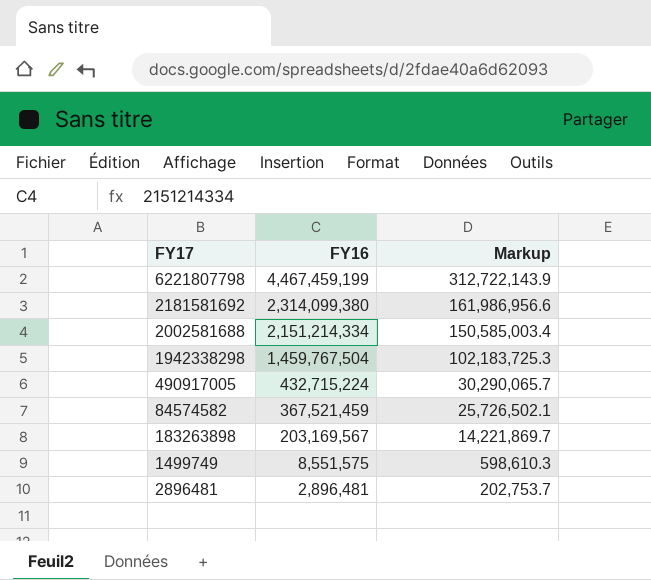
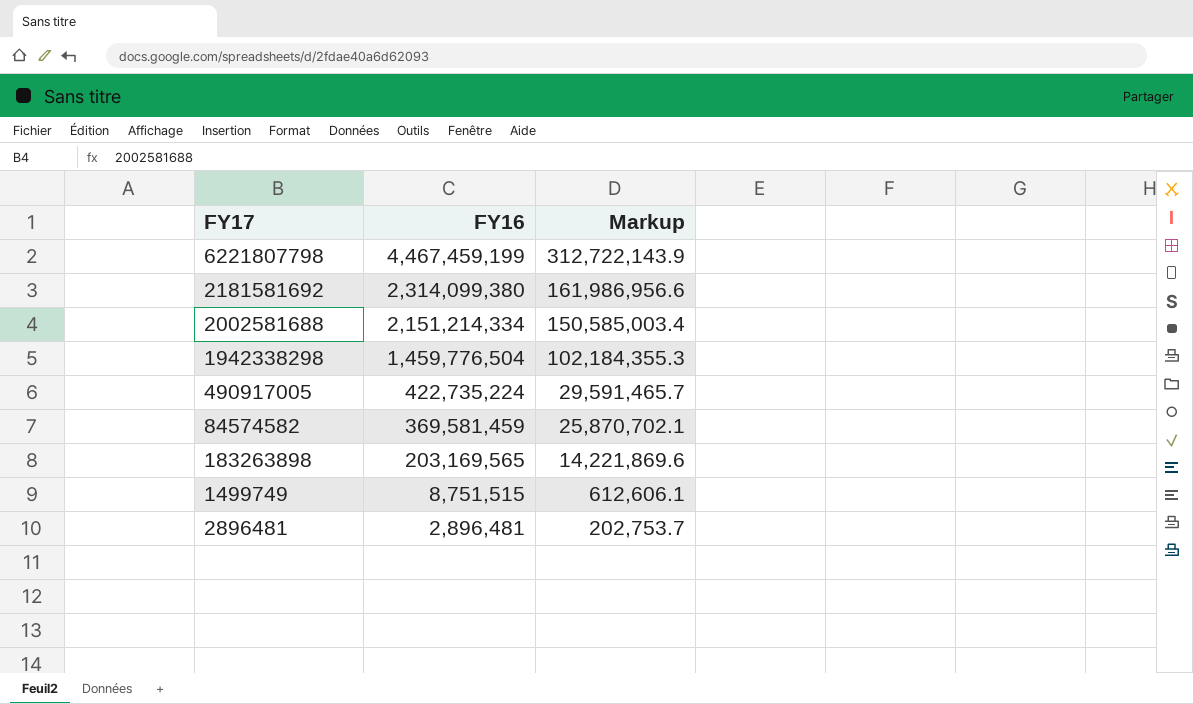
1942338298 | FY16: 1,459,767,504 -> 1,459,776,504
1942338298 | Markup: 102,183,725.3 -> 102,184,355.3
490917005 | FY16: 432,715,224 -> 422,735,224
490917005 | Markup: 30,290,065.7 -> 29,591,465.7
84574582 | FY16: 367,521,459 -> 369,581,459
84574582 | Markup: 25,726,502.1 -> 25,870,702.1
183263898 | FY16: 203,169,567 -> 203,169,565
183263898 | Markup: 14,221,869.7 -> 14,221,869.6
1499749 | FY16: 8,551,575 -> 8,751,515
1499749 | Markup: 598,610.3 -> 612,606.1

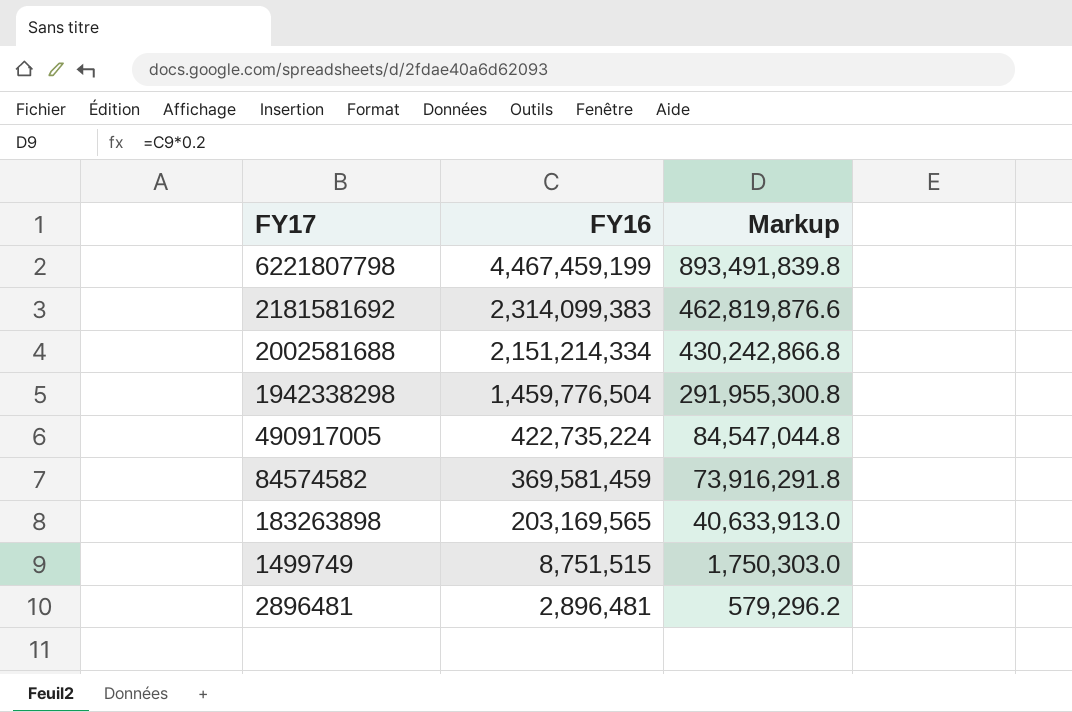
column Markup | formula: [FY16] * 0.07 -> [FY16] * 0.2
2181581692 | FY16: 2,314,099,380 -> 2,314,099,383

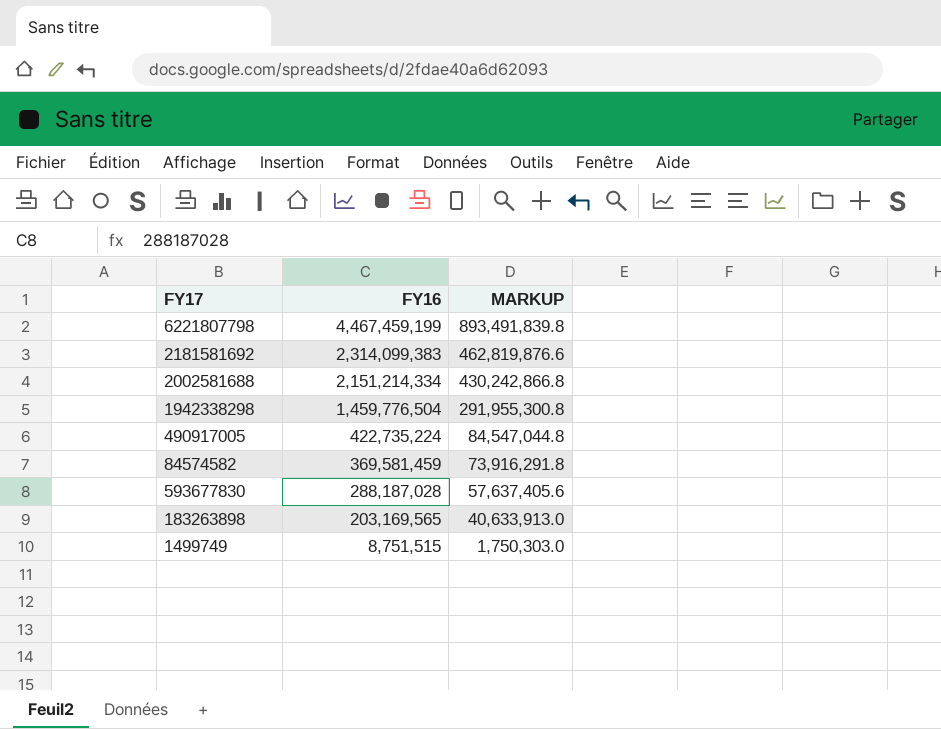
column name: Markup -> MARKUP
row 2896481: 2,896,481 | 579,296.2 -> none
row 593677830: none -> 288,187,028 | 57,637,405.6

